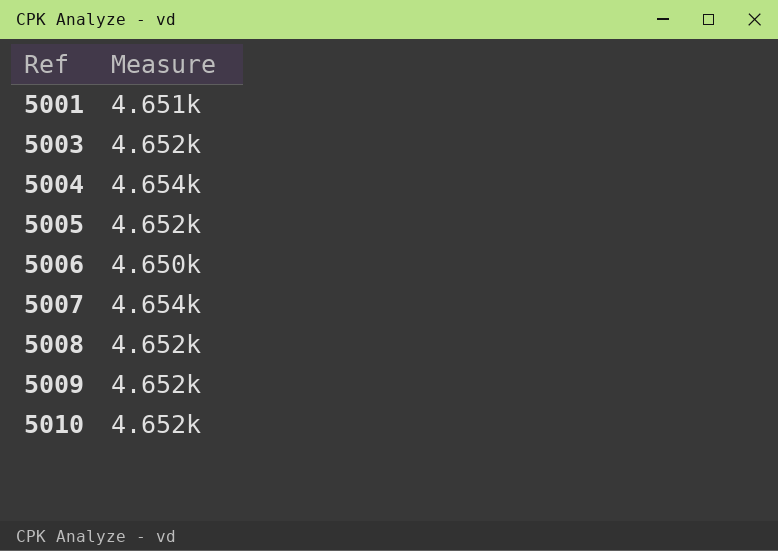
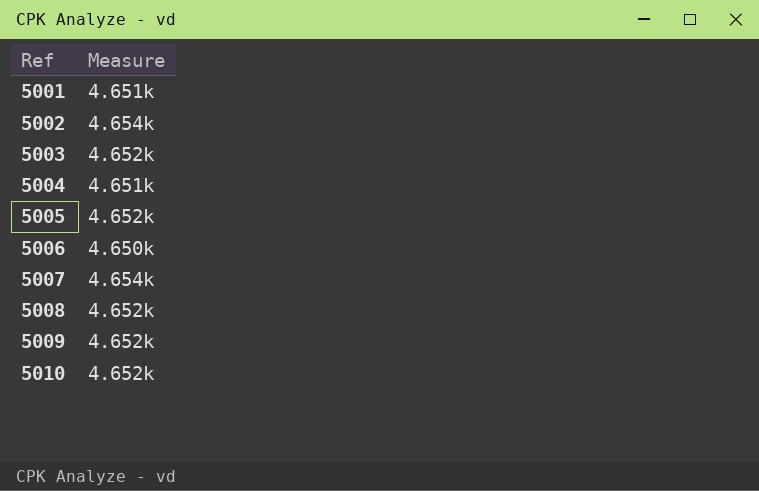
row 5002: none -> 4.654k
5004 | Measure: 4.654k -> 4.651k

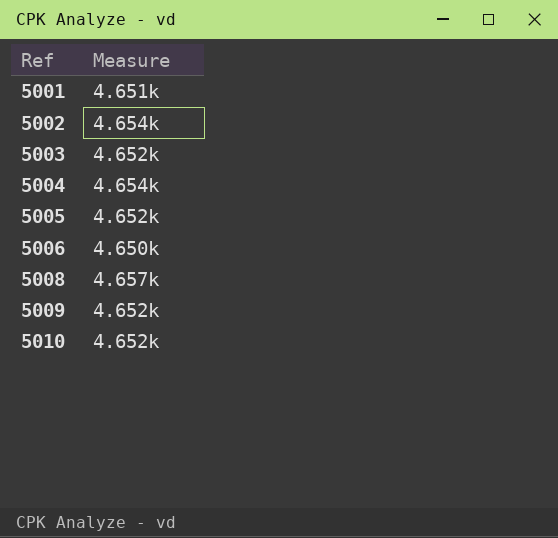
row 5007: 4.654k -> none
5004 | Measure: 4.651k -> 4.654k
5008 | Measure: 4.652k -> 4.657k

